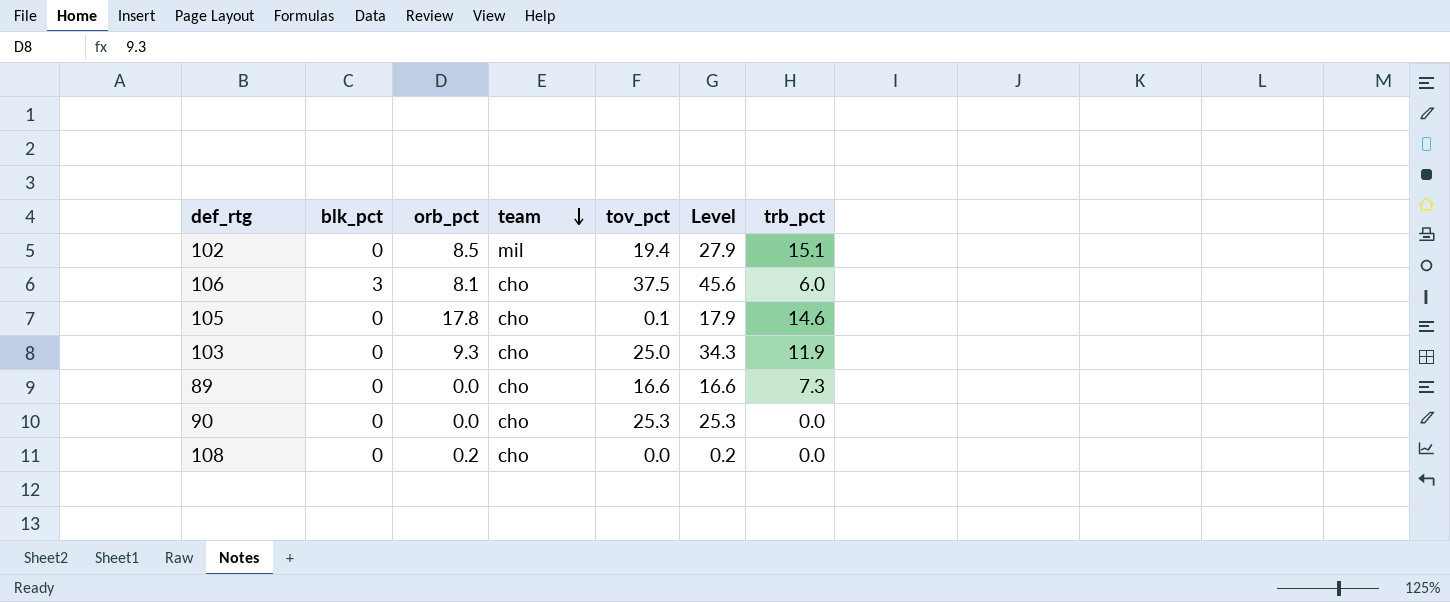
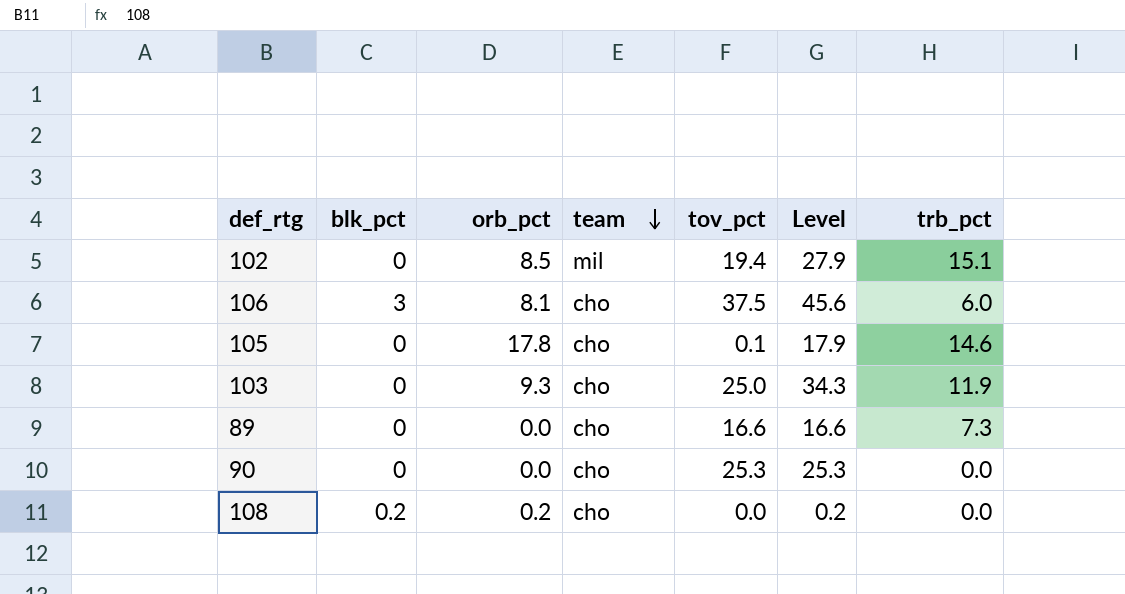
108 | blk_pct: 0 -> 0.2

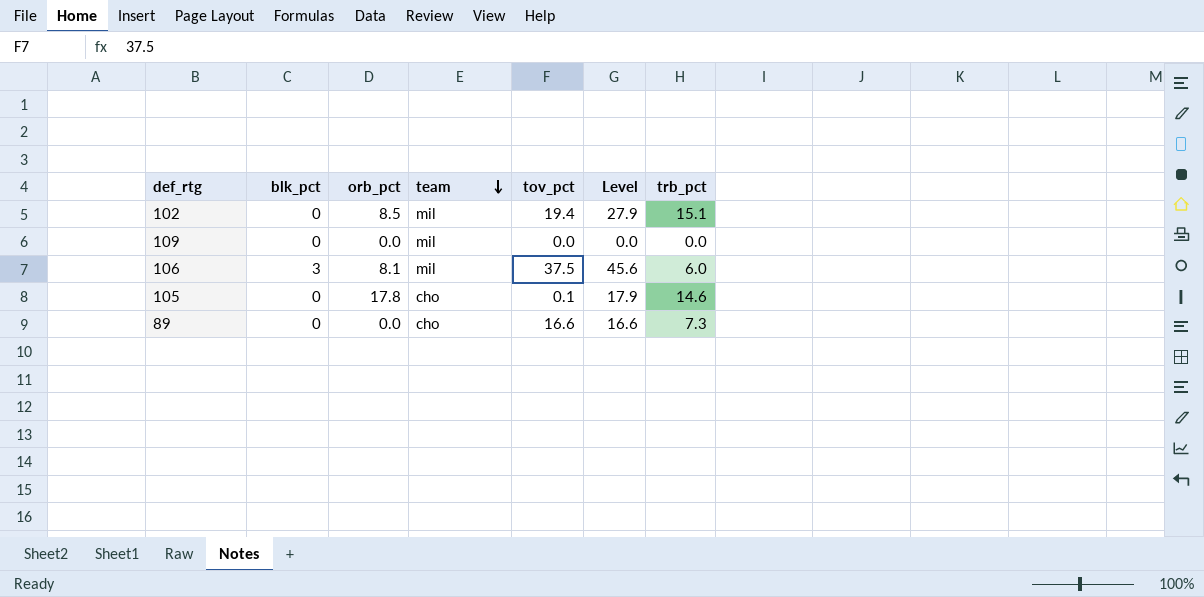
row 103: 0 | 9.3 | cho | 25.0 | 34.3 | 11.9 -> none
row 90: 0 | 0.0 | cho | 25.3 | 25.3 | 0.0 -> none
row 108: 0.2 | 0.2 | cho | 0.0 | 0.2 | 0.0 -> none
row 109: none -> 0 | 0.0 | mil | 0.0 | 0.0 | 0.0
106 | team: cho -> mil

